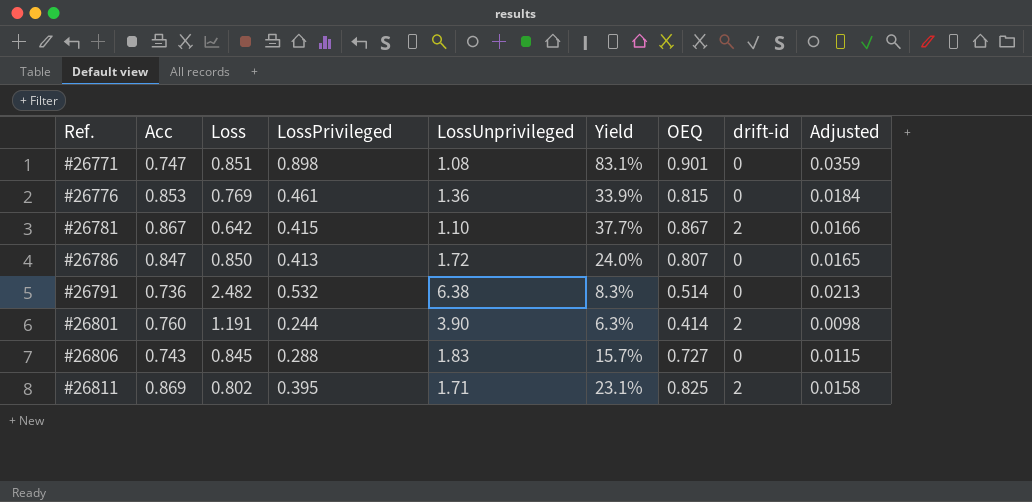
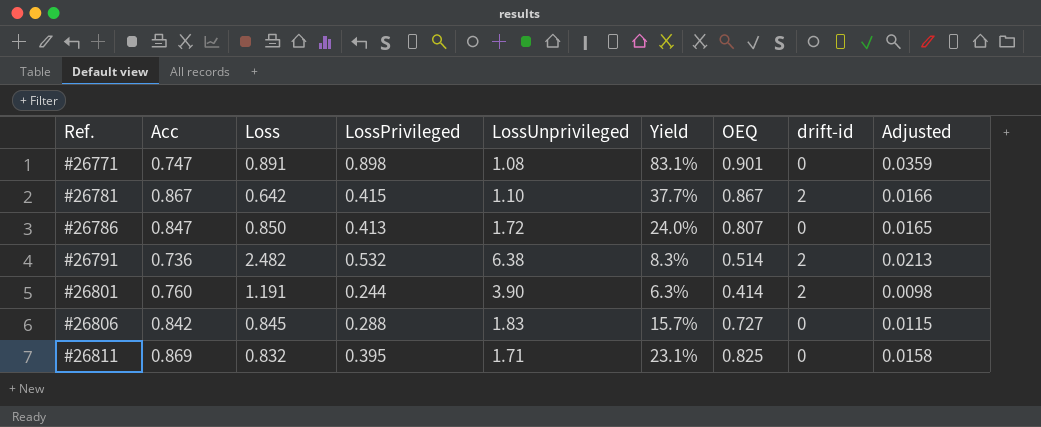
row #26776: 0.853 | 0.769 | 0.461 | 1.36 | 33.9% | 0.815 | 0 | 0.0184 -> none
#26771 | Loss: 0.851 -> 0.891
#26791 | drift-id: 0 -> 2
#26806 | Acc: 0.743 -> 0.842
#26811 | Loss: 0.802 -> 0.832
#26811 | drift-id: 2 -> 0

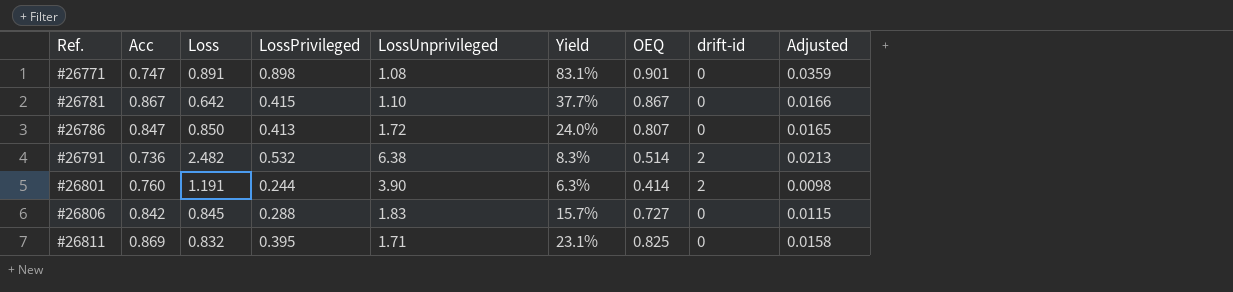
#26781 | drift-id: 2 -> 0

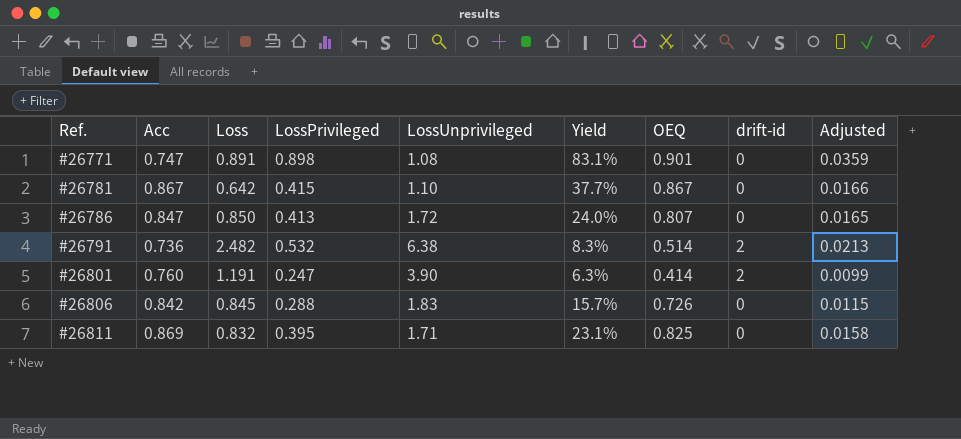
#26801 | LossPrivileged: 0.244 -> 0.247
#26801 | Adjusted: 0.0098 -> 0.0099
#26806 | OEQ: 0.727 -> 0.726

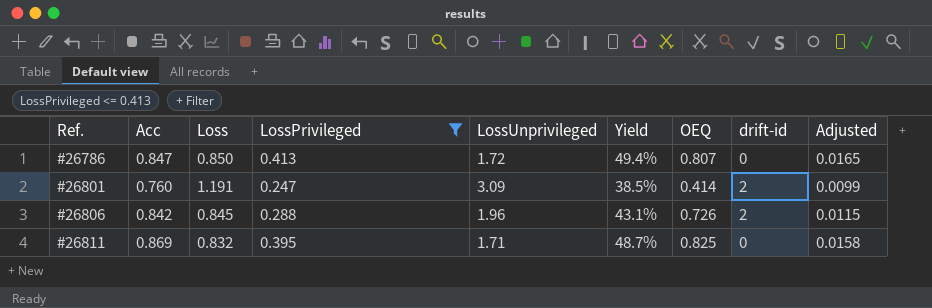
filter: none -> LossPrivileged <= 0.413
column Yield | formula: [LossPrivileged] / [LossUnprivileged] -> [Loss] / [LossUnprivileged]
#26801 | LossUnprivileged: 3.90 -> 3.09
#26806 | LossUnprivileged: 1.83 -> 1.96
#26806 | drift-id: 0 -> 2

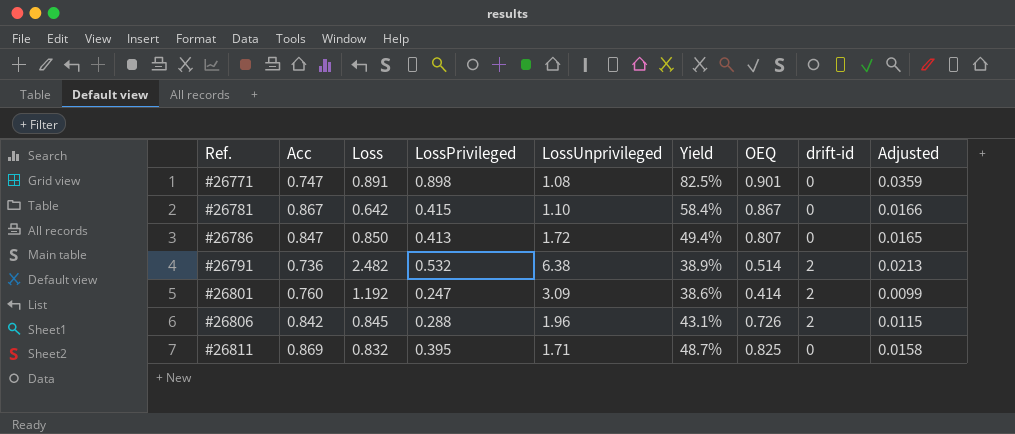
filter: LossPrivileged <= 0.413 -> none
#26801 | Loss: 1.191 -> 1.192
#26801 | Yield: 38.5% -> 38.6%

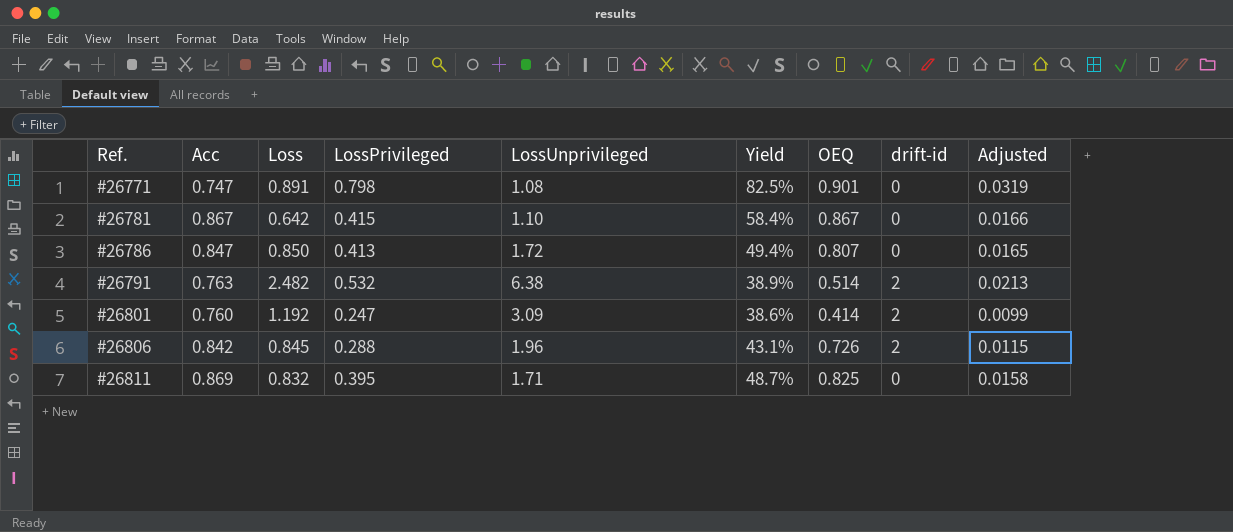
#26771 | LossPrivileged: 0.898 -> 0.798
#26771 | Adjusted: 0.0359 -> 0.0319
#26791 | Acc: 0.736 -> 0.763

